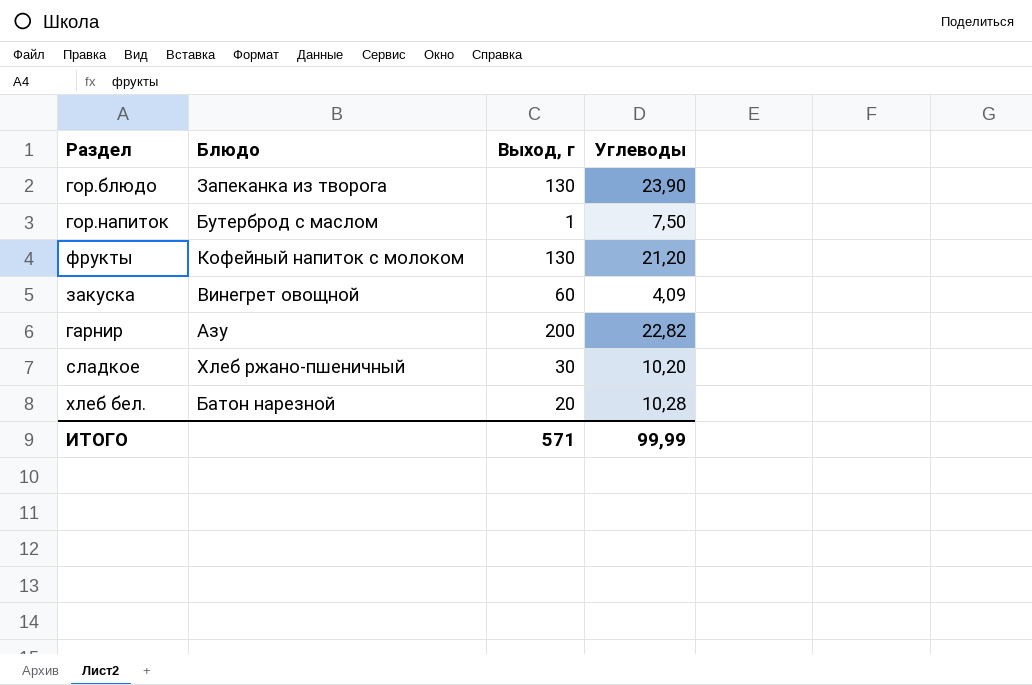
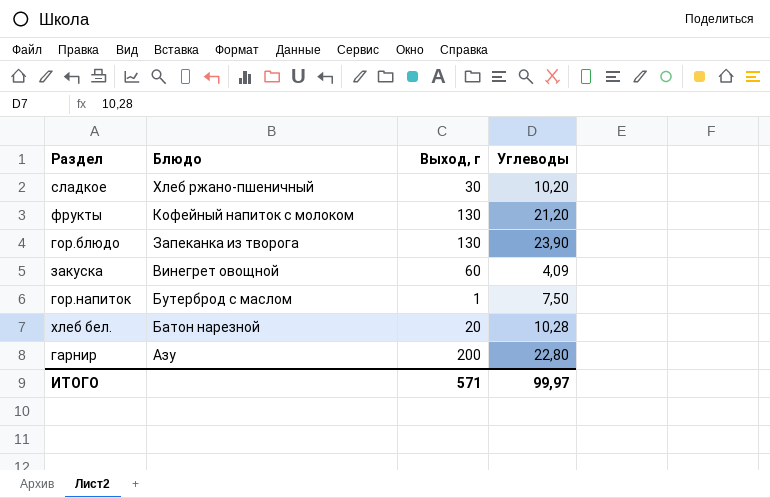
row order: none -> Блюдо descending
гарнир | Углеводы: 22,82 -> 22,80
ИТОГО | Углеводы: 99,99 -> 99,97

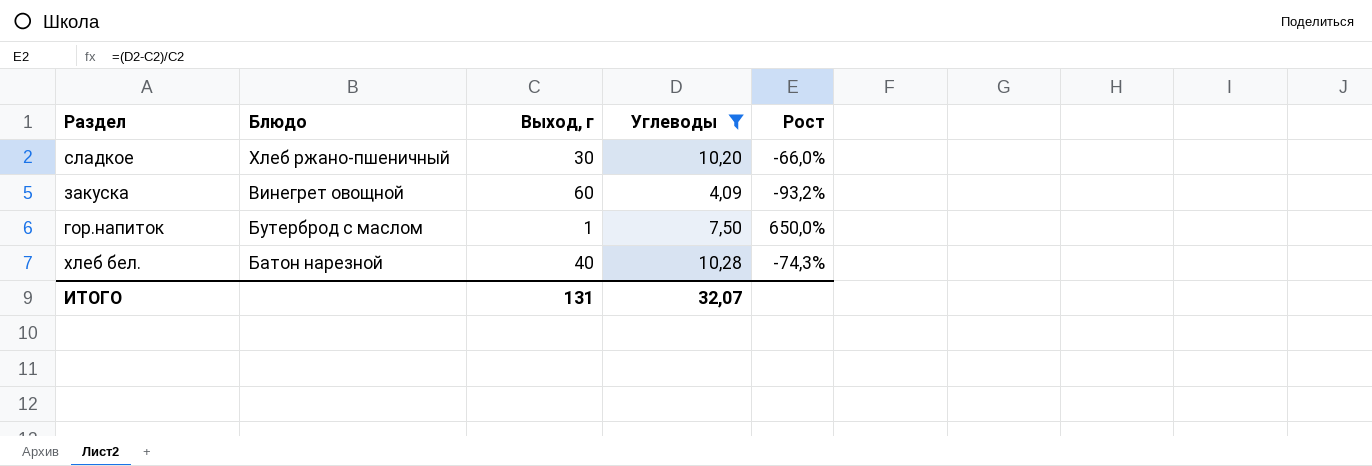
filter: none -> Углеводы <= 10,28
column Рост | formula: none -> ([Углеводы] - [Выход, г]) / [Выход, г]
хлеб бел. | Выход, г: 20 -> 40
ИТОГО | Выход, г: 571 -> 131
ИТОГО | Углеводы: 99,97 -> 32,07

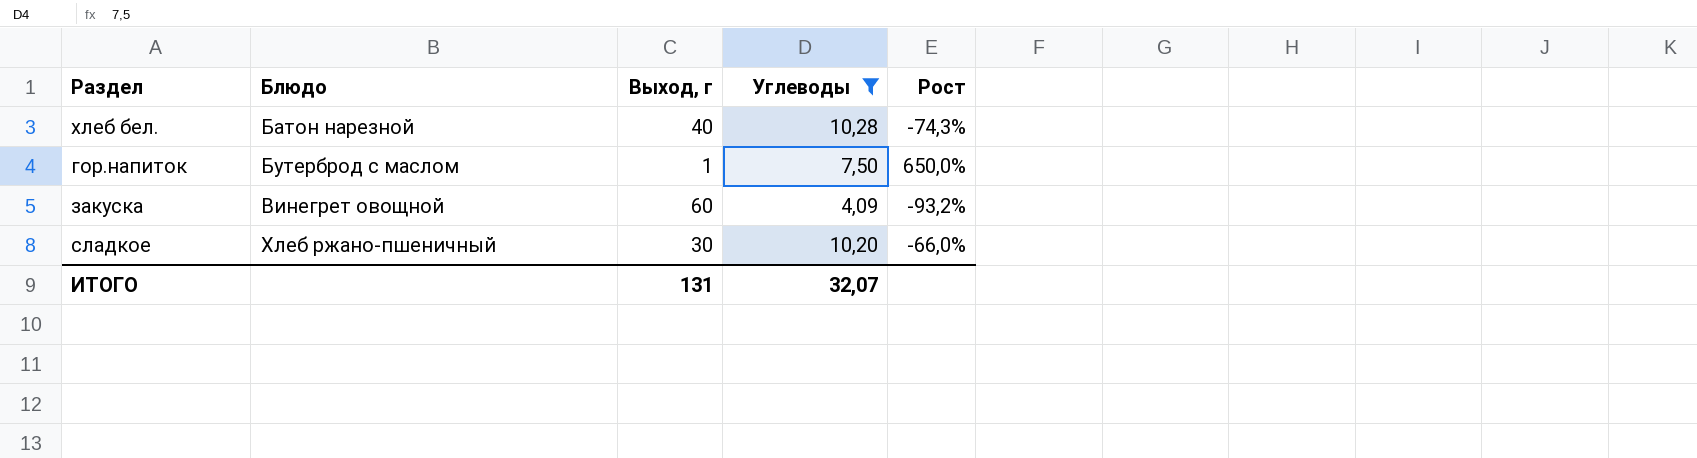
row order: Блюдо descending -> Блюдо ascending

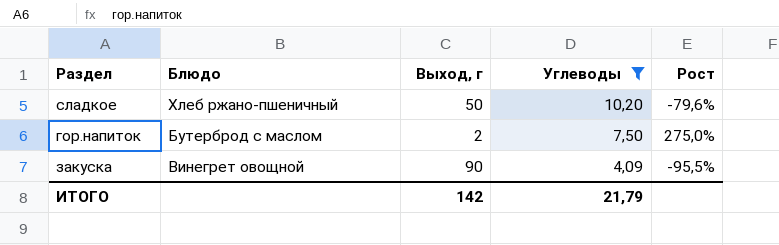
row order: Блюдо ascending -> Углеводы descending
row хлеб бел.: Батон нарезной | 40 | 10,28 | -74,3% -> none
сладкое | Выход, г: 30 -> 50
сладкое | Рост: -66,0% -> -79,6%
гор.напиток | Выход, г: 1 -> 2
гор.напиток | Рост: 650,0% -> 275,0%
закуска | Выход, г: 60 -> 90
закуска | Рост: -93,2% -> -95,5%
ИТОГО | Выход, г: 131 -> 142
ИТОГО | Углеводы: 32,07 -> 21,79

